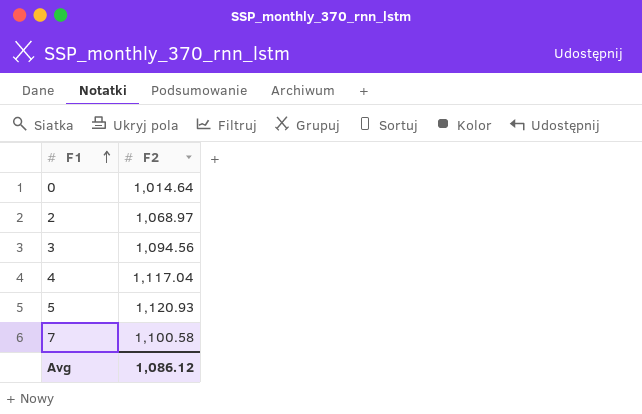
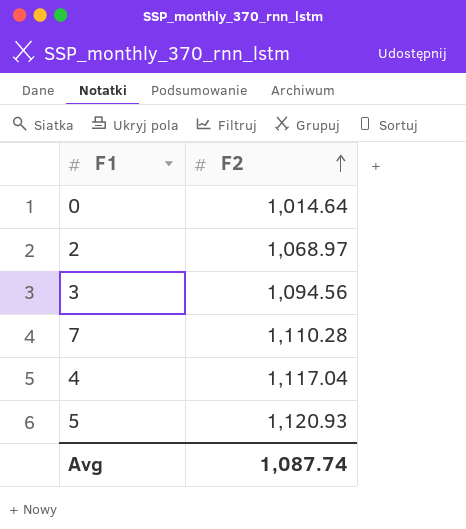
row order: F1 ascending -> F2 ascending
7 | F2: 1,100.58 -> 1,110.28
Avg | F2: 1,086.12 -> 1,087.74

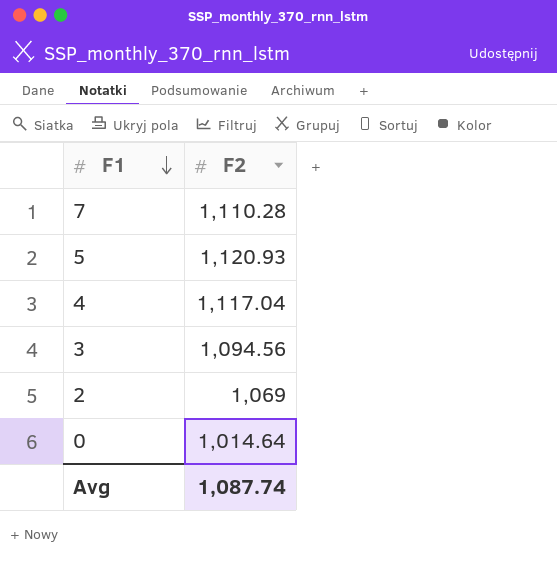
row order: F2 ascending -> F1 descending
2 | F2: 1,068.97 -> 1,069

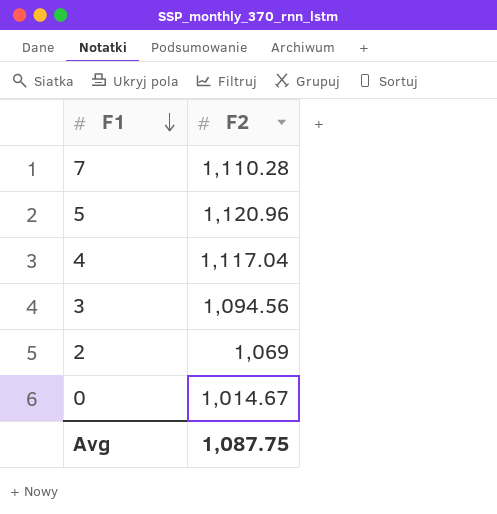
5 | F2: 1,120.93 -> 1,120.96
0 | F2: 1,014.64 -> 1,014.67
Avg | F2: 1,087.74 -> 1,087.75

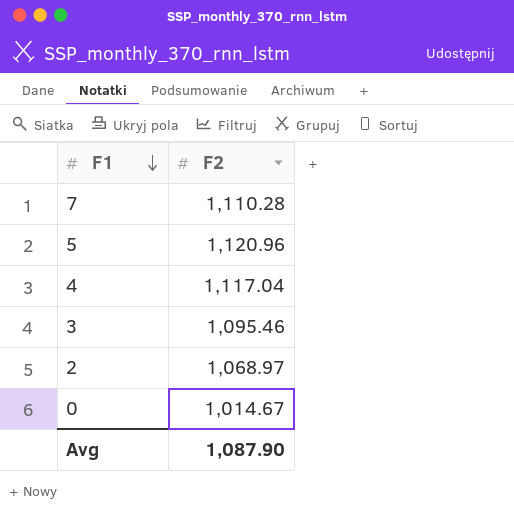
3 | F2: 1,094.56 -> 1,095.46
2 | F2: 1,069 -> 1,068.97
Avg | F2: 1,087.75 -> 1,087.90

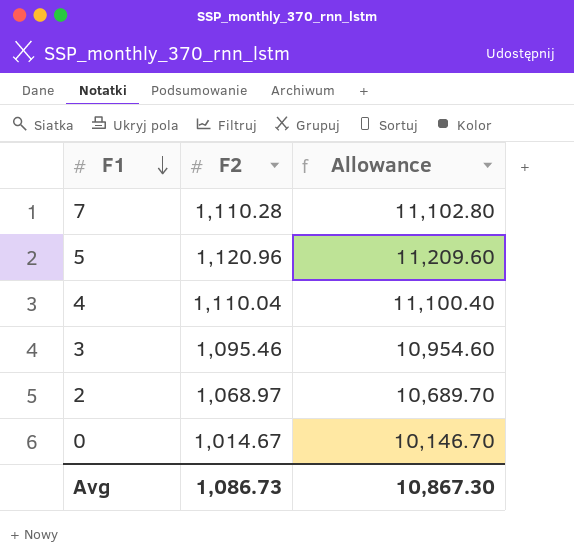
column Allowance | formula: none -> [F2] * 10
4 | F2: 1,117.04 -> 1,110.04
Avg | F2: 1,087.90 -> 1,086.73

